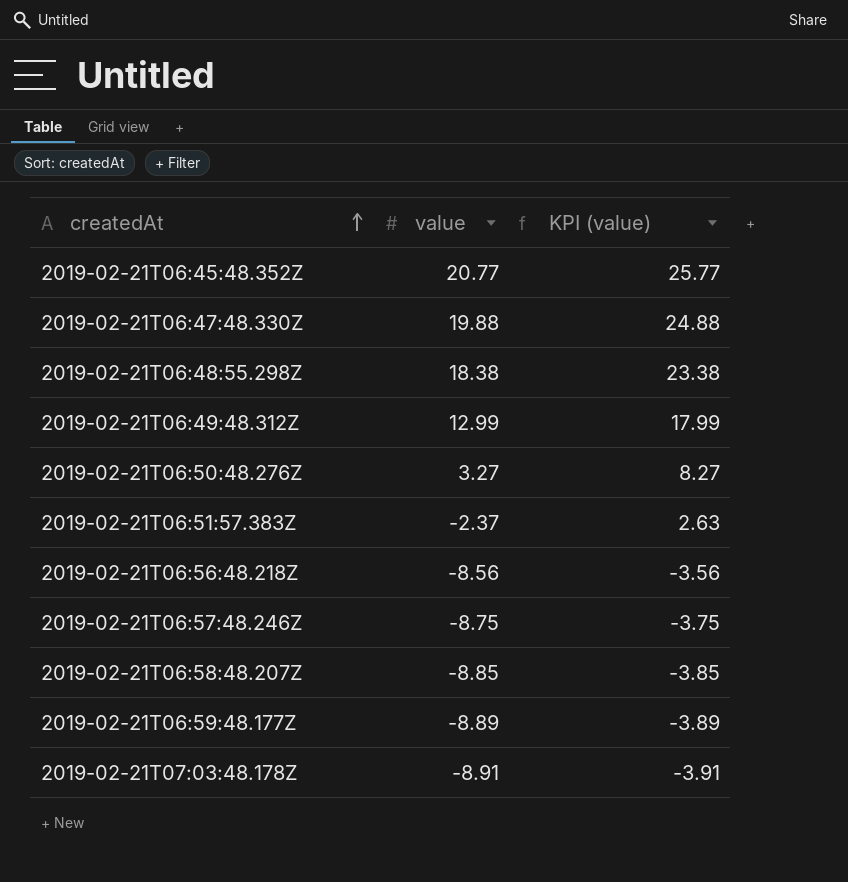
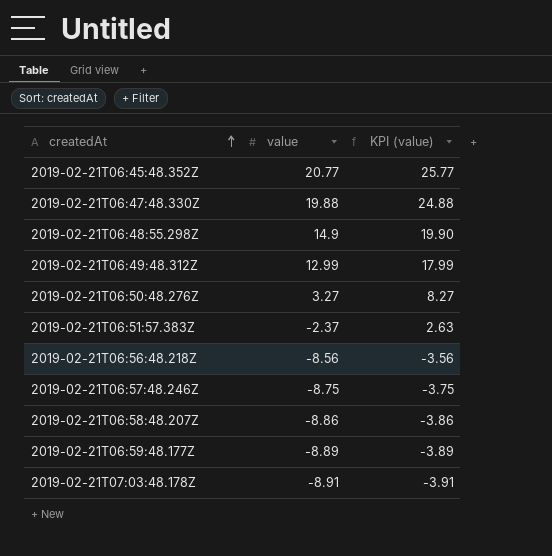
2019-02-21T06:48:55.298Z | value: 18.38 -> 14.9
2019-02-21T06:48:55.298Z | KPI (value): 23.38 -> 19.90
2019-02-21T06:58:48.207Z | value: -8.85 -> -8.86
2019-02-21T06:58:48.207Z | KPI (value): -3.85 -> -3.86

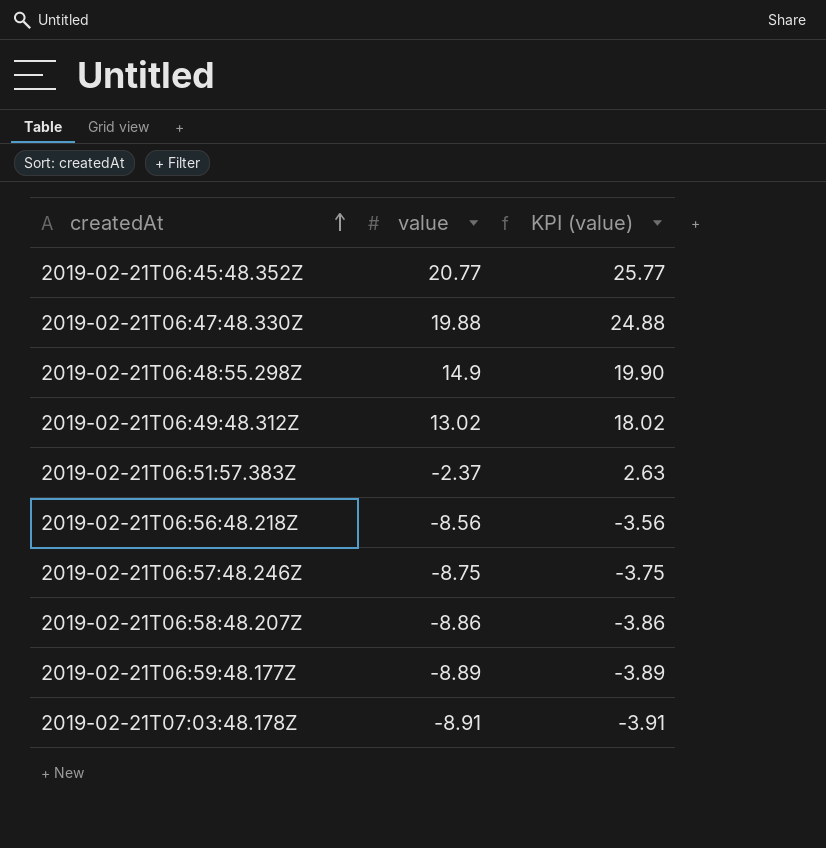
row 2019-02-21T06:50:48.276Z: 3.27 | 8.27 -> none
2019-02-21T06:49:48.312Z | value: 12.99 -> 13.02
2019-02-21T06:49:48.312Z | KPI (value): 17.99 -> 18.02

